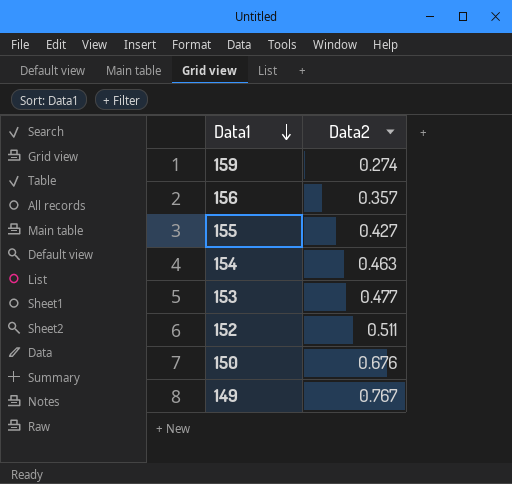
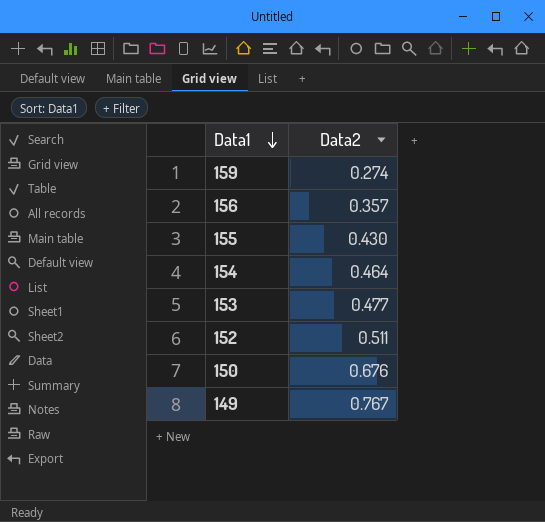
155 | Data2: 0.427 -> 0.430
154 | Data2: 0.463 -> 0.464

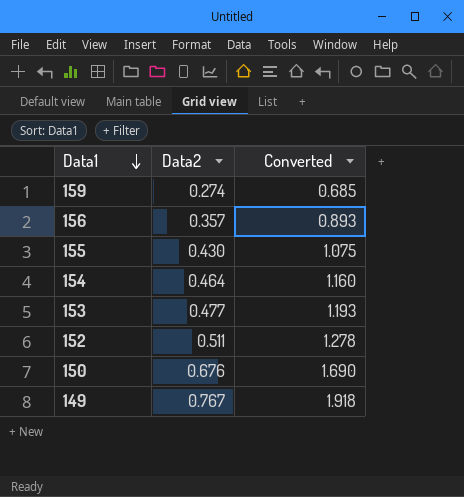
column Converted | formula: none -> [Data2] * 2.5

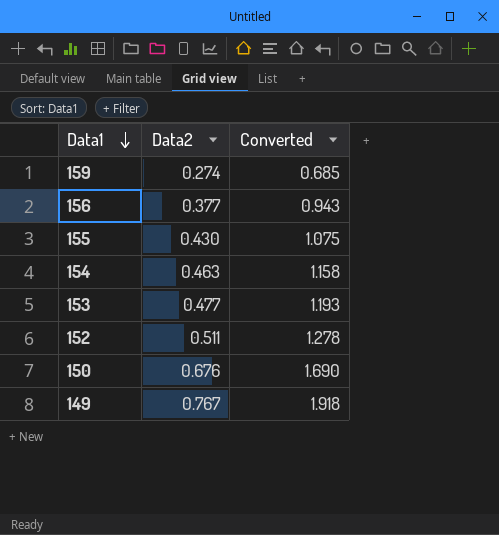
156 | Data2: 0.357 -> 0.377
156 | Converted: 0.893 -> 0.943
154 | Data2: 0.464 -> 0.463
154 | Converted: 1.160 -> 1.158

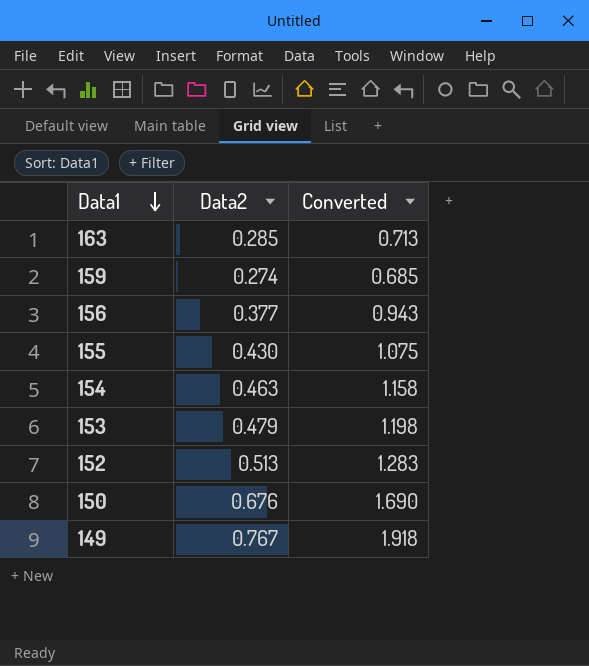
row 163: none -> 0.285 | 0.713
153 | Data2: 0.477 -> 0.479
153 | Converted: 1.193 -> 1.198
152 | Data2: 0.511 -> 0.513
152 | Converted: 1.278 -> 1.283

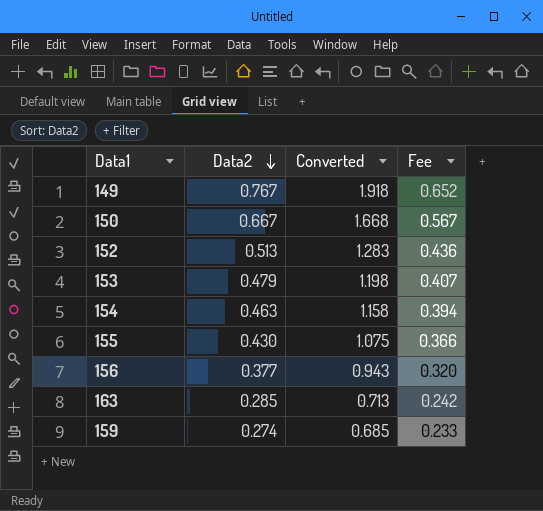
row order: Data1 descending -> Data2 descending
column Fee | formula: none -> [Data2] * 0.85
150 | Data2: 0.676 -> 0.667
150 | Converted: 1.690 -> 1.668

